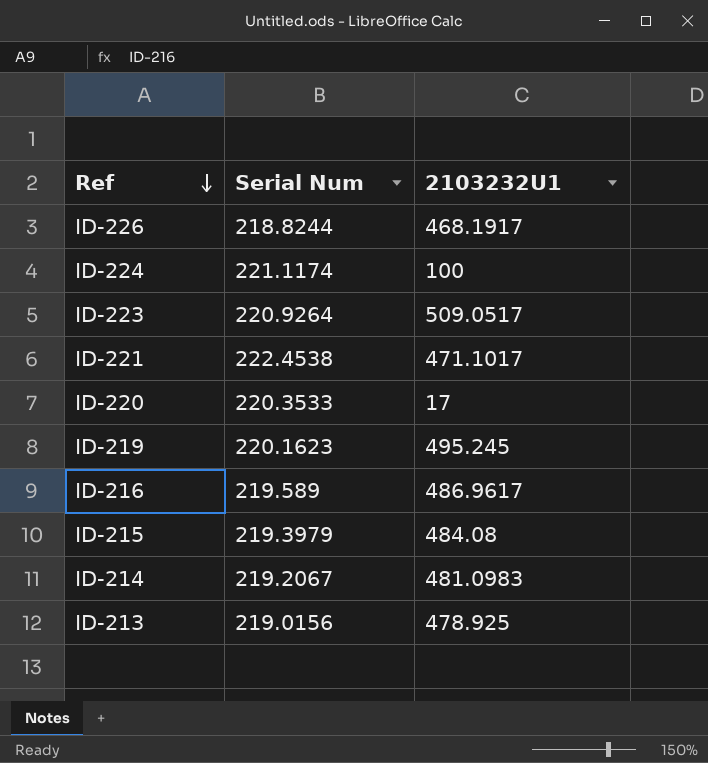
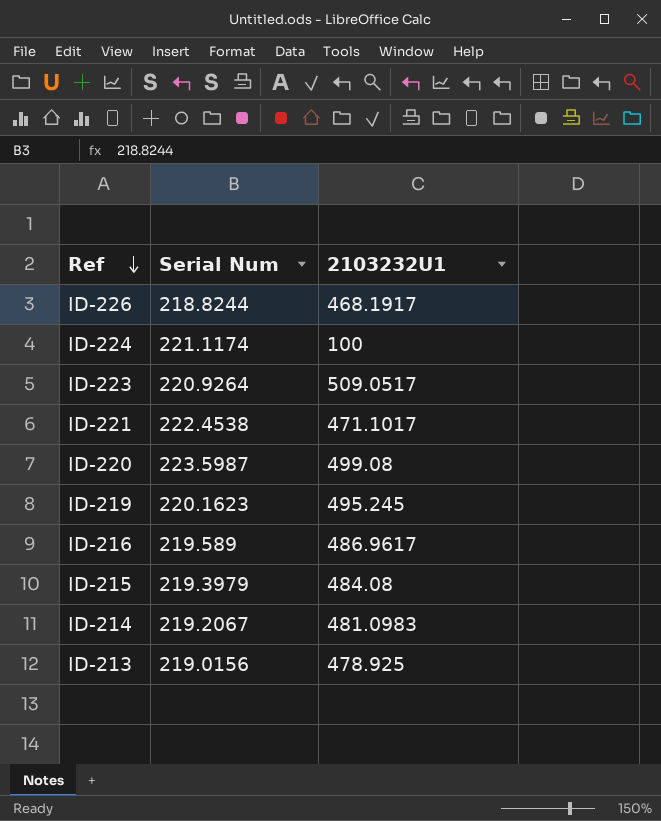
ID-220 | Serial Num: 220.3533 -> 223.5987
ID-220 | 2103232U1: 17 -> 499.08

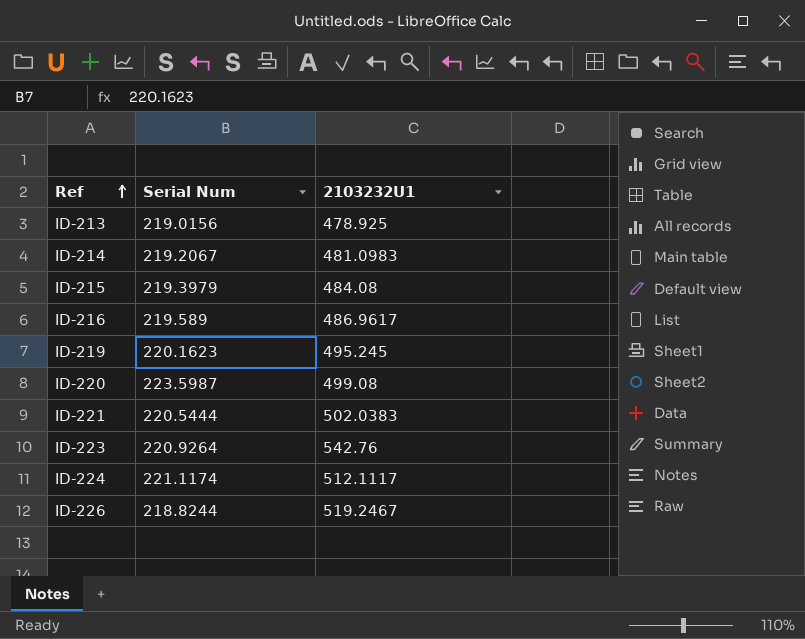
row order: Ref descending -> Ref ascending
ID-221 | Serial Num: 222.4538 -> 220.5444
ID-221 | 2103232U1: 471.1017 -> 502.0383
ID-223 | 2103232U1: 509.0517 -> 542.76
ID-224 | 2103232U1: 100 -> 512.1117
ID-226 | 2103232U1: 468.1917 -> 519.2467

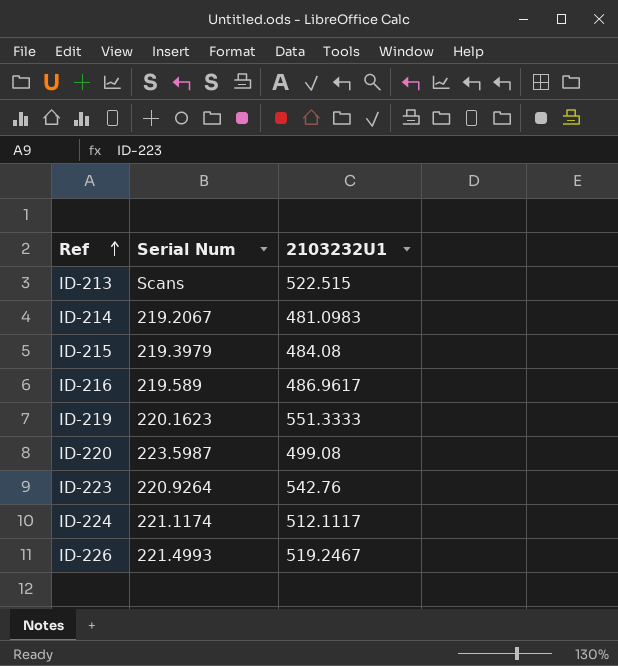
row ID-221: 220.5444 | 502.0383 -> none
ID-213 | Serial Num: 219.0156 -> Scans
ID-213 | 2103232U1: 478.925 -> 522.515
ID-219 | 2103232U1: 495.245 -> 551.3333
ID-226 | Serial Num: 218.8244 -> 221.4993

